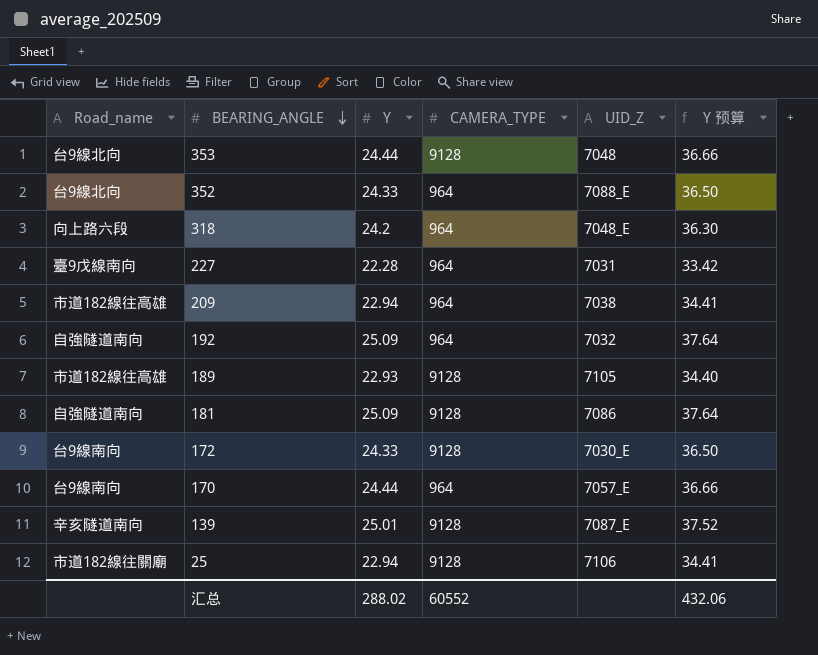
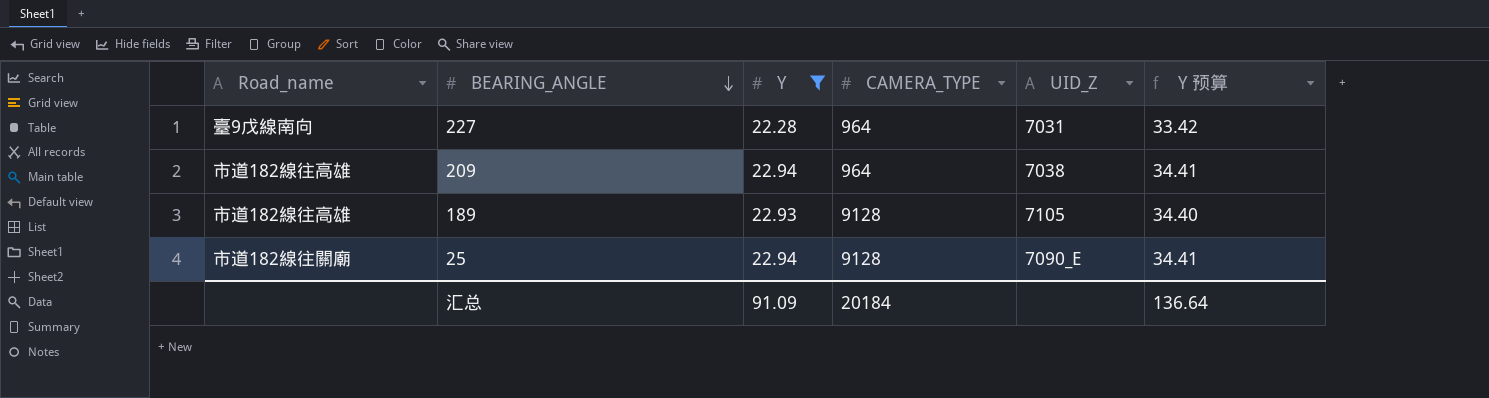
filter: none -> Y <= 22.94
25 | UID_Z: 7106 -> 7090_E
汇总 | Y: 288.02 -> 91.09
汇总 | CAMERA_TYPE: 60552 -> 20184
汇总 | Y 预算: 432.06 -> 136.64

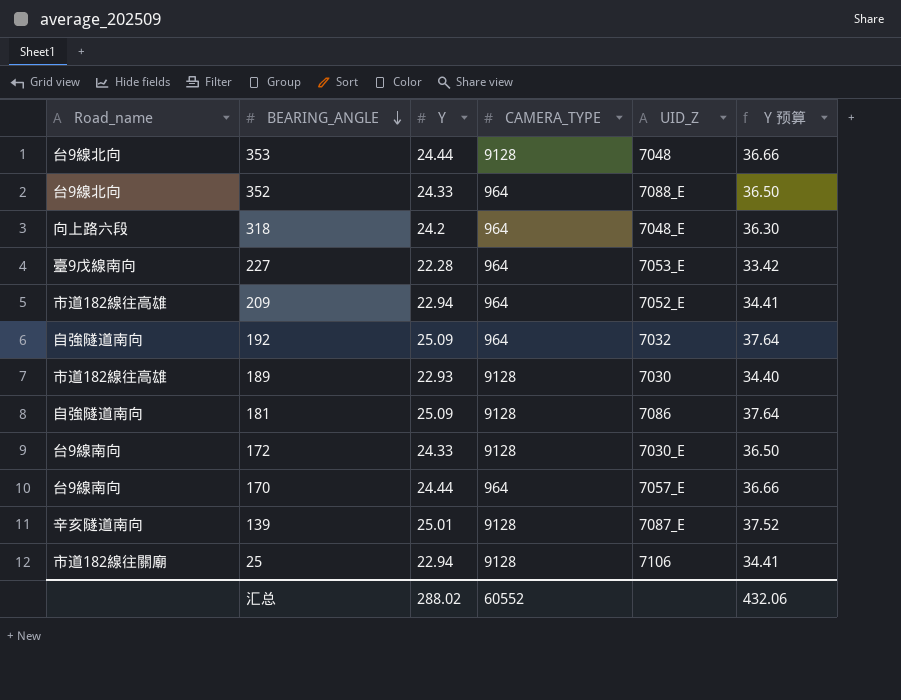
filter: Y <= 22.94 -> none
227 | UID_Z: 7031 -> 7053_E
209 | UID_Z: 7038 -> 7052_E
189 | UID_Z: 7105 -> 7030
25 | UID_Z: 7090_E -> 7106
汇总 | Y: 91.09 -> 288.02
汇总 | CAMERA_TYPE: 20184 -> 60552
汇总 | Y 预算: 136.64 -> 432.06

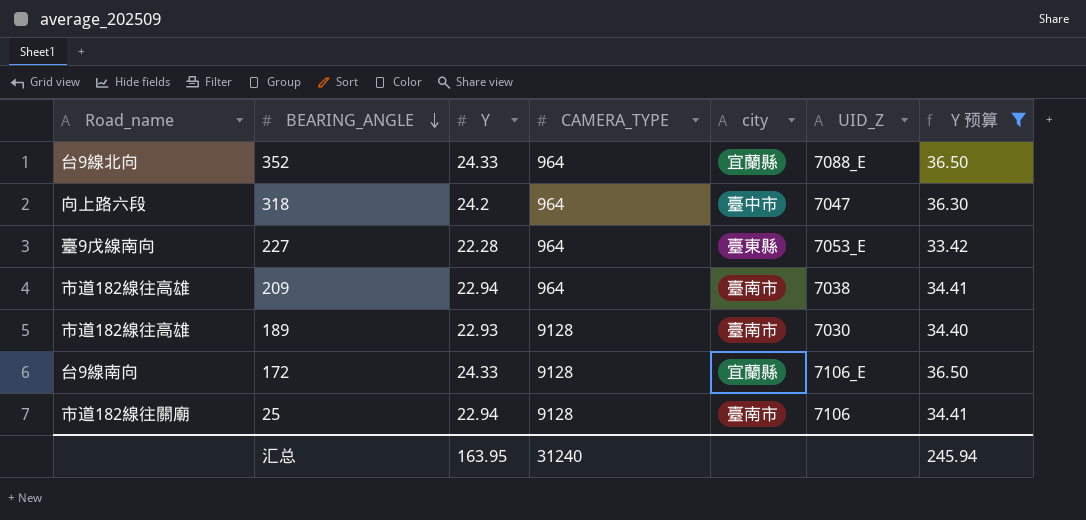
filter: none -> Y 预算 <= 36.50
column city | position: none -> 5
318 | UID_Z: 7048_E -> 7047
209 | UID_Z: 7052_E -> 7038
172 | UID_Z: 7030_E -> 7106_E
汇总 | Y: 288.02 -> 163.95
汇总 | CAMERA_TYPE: 60552 -> 31240
汇总 | Y 预算: 432.06 -> 245.94

